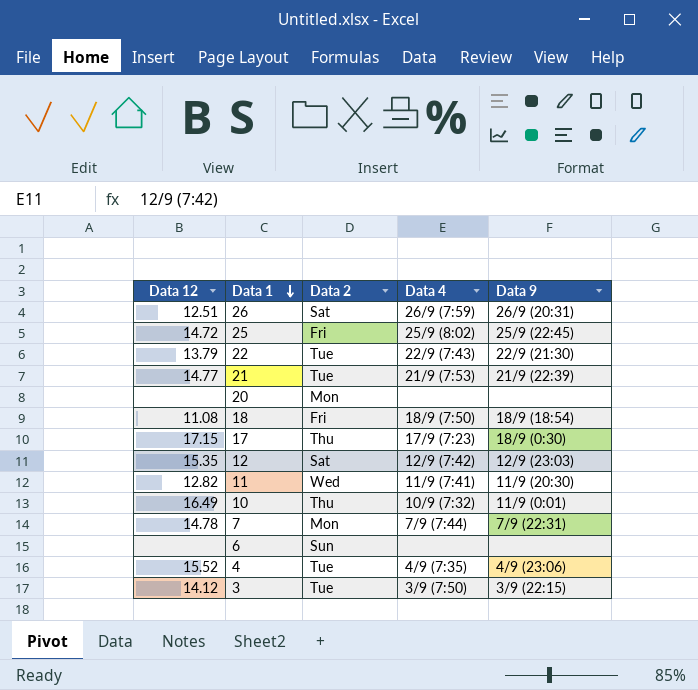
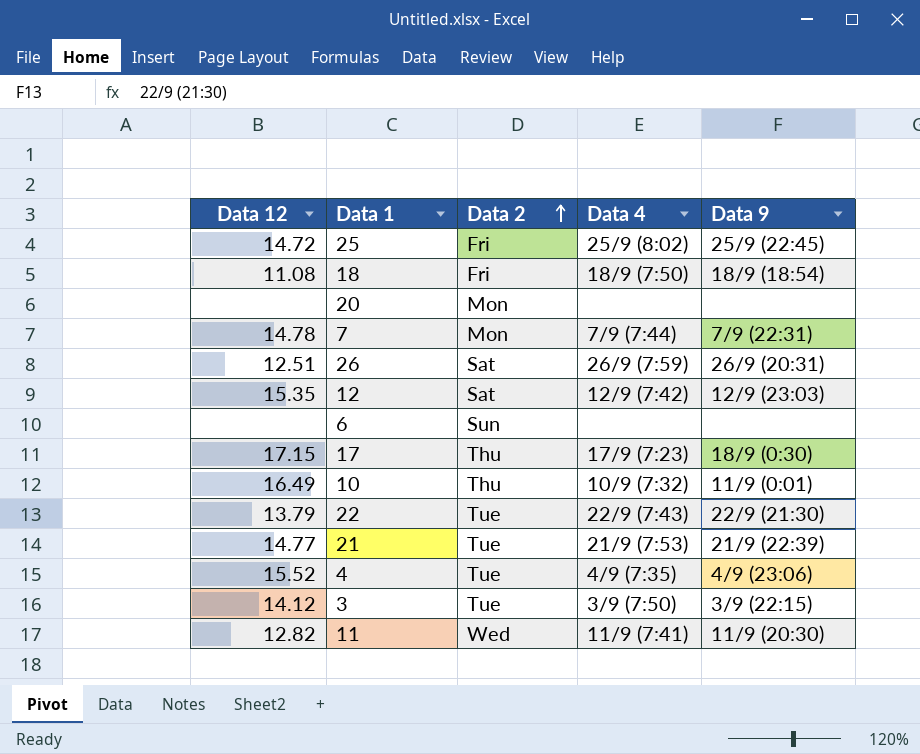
row order: Data 1 descending -> Data 2 ascending

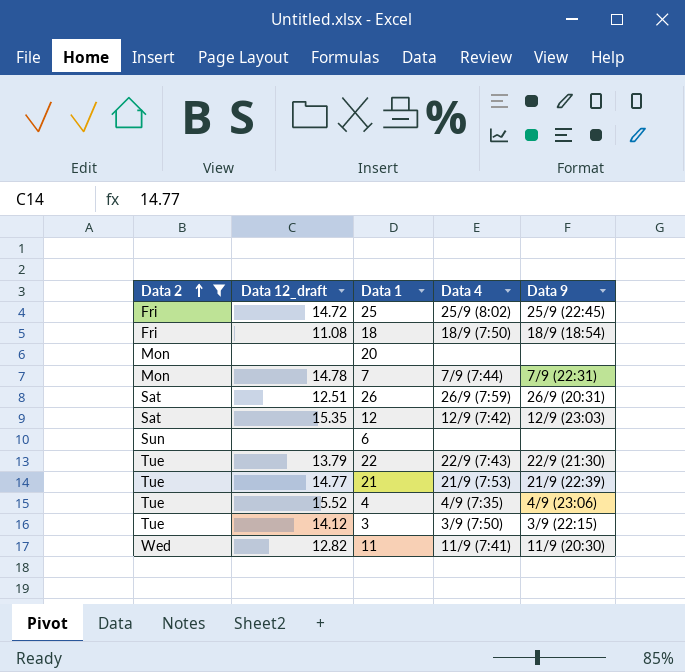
filter: none -> Data 2 != Thu
column Data 2 | position: 3 -> 1
column name: Data 12 -> Data 12_draft

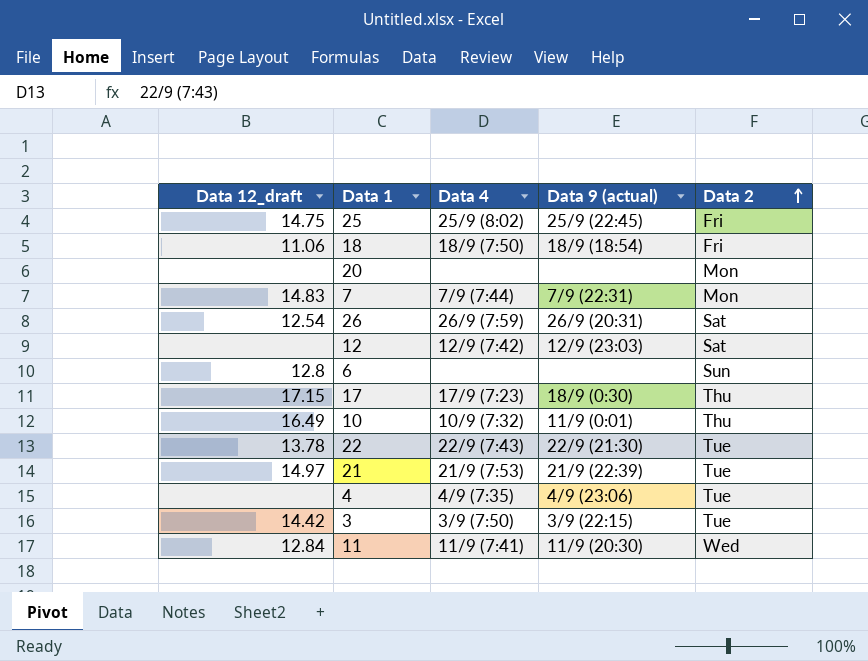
filter: Data 2 != Thu -> none
column name: Data 9 -> Data 9 (actual)
column Data 2 | position: 1 -> 5
25 | Data 12_draft: 14.72 -> 14.75
18 | Data 12_draft: 11.08 -> 11.06
7 | Data 12_draft: 14.78 -> 14.83
26 | Data 12_draft: 12.51 -> 12.54
12 | Data 12_draft: 15.35 -> none
6 | Data 12_draft: none -> 12.8
22 | Data 12_draft: 13.79 -> 13.78
21 | Data 12_draft: 14.77 -> 14.97
4 | Data 12_draft: 15.52 -> none
3 | Data 12_draft: 14.12 -> 14.42
11 | Data 12_draft: 12.82 -> 12.84

